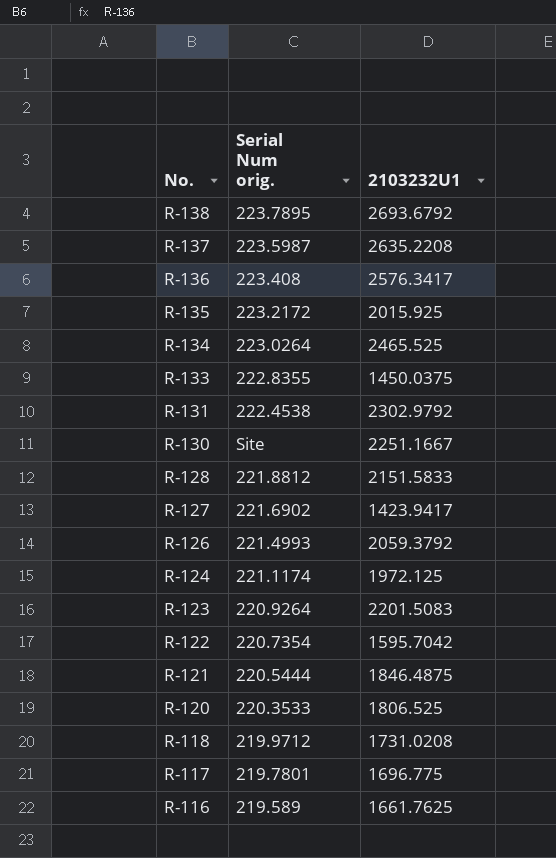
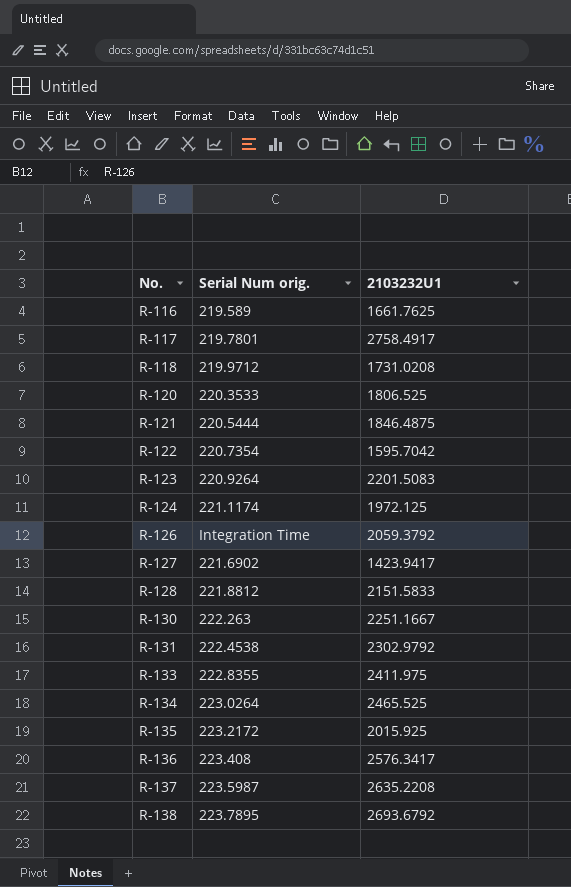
row order: No. descending -> No. ascending
R-117 | 2103232U1: 1696.775 -> 2758.4917
R-126 | Serial Num orig.: 221.4993 -> Integration Time
R-130 | Serial Num orig.: Site -> 222.263
R-133 | 2103232U1: 1450.0375 -> 2411.975

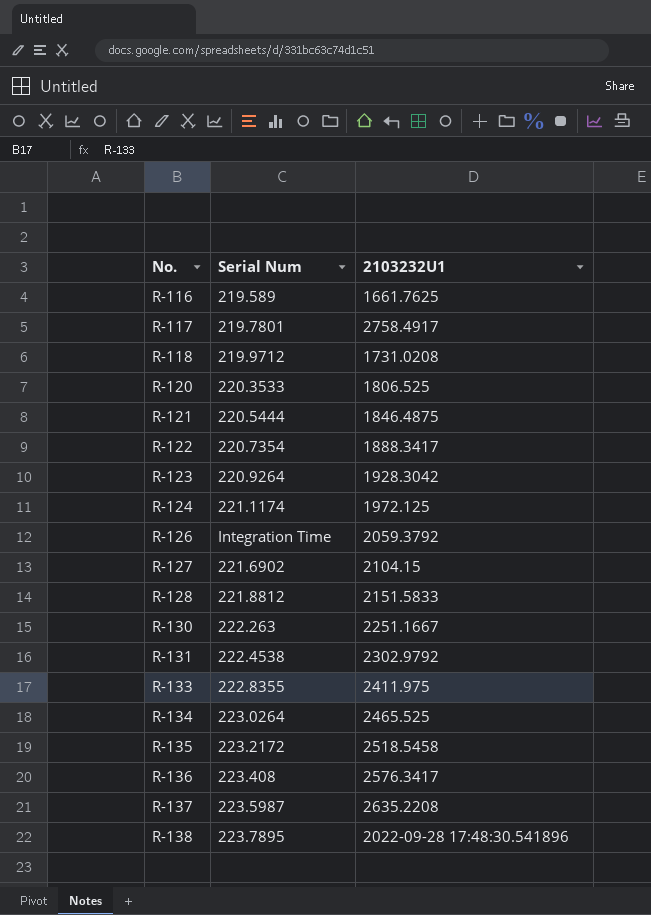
column name: Serial Num orig. -> Serial Num
R-122 | 2103232U1: 1595.7042 -> 1888.3417
R-123 | 2103232U1: 2201.5083 -> 1928.3042
R-127 | 2103232U1: 1423.9417 -> 2104.15
R-135 | 2103232U1: 2015.925 -> 2518.5458
R-138 | 2103232U1: 2693.6792 -> 2022-09-28 17:48:30.541896

